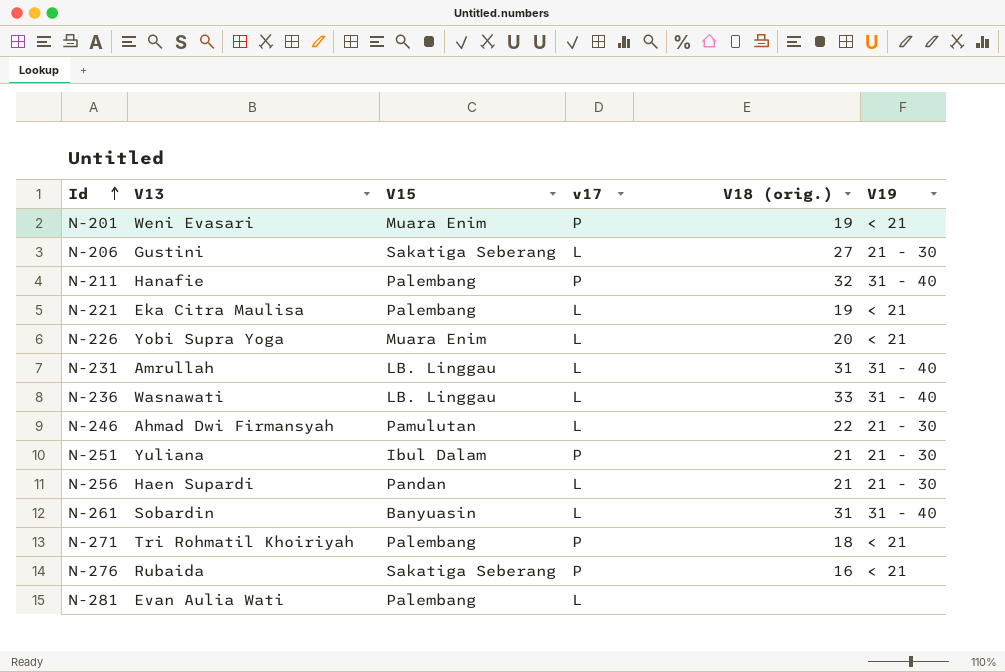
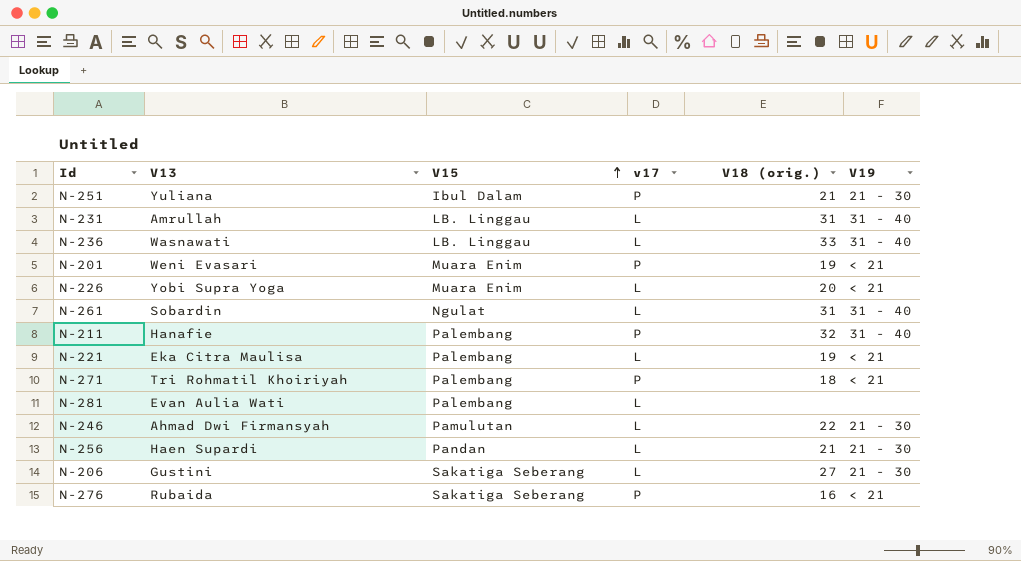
row order: Id ascending -> V15 ascending
N-261 | V15: Banyuasin -> Ngulat

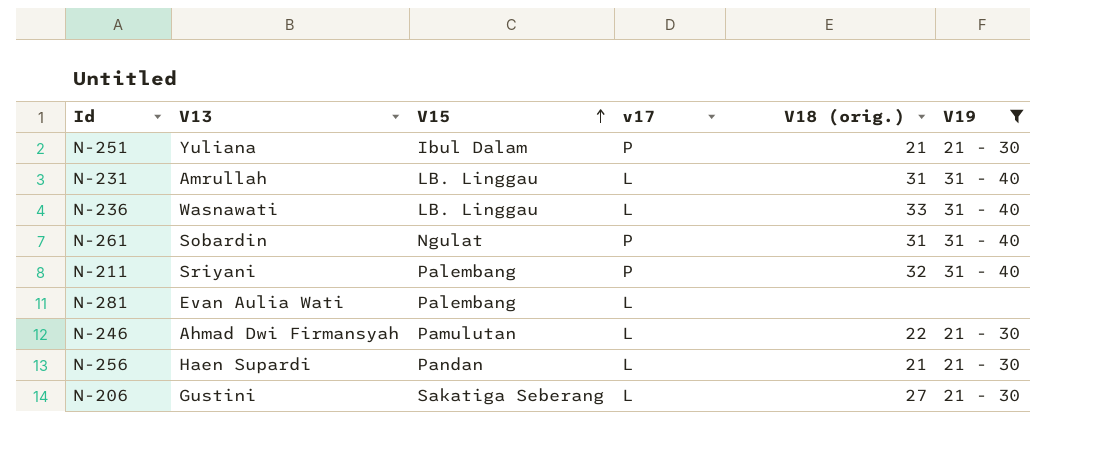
filter: none -> V19 != < 21
N-261 | v17: L -> P
N-211 | V13: Hanafie -> Sriyani

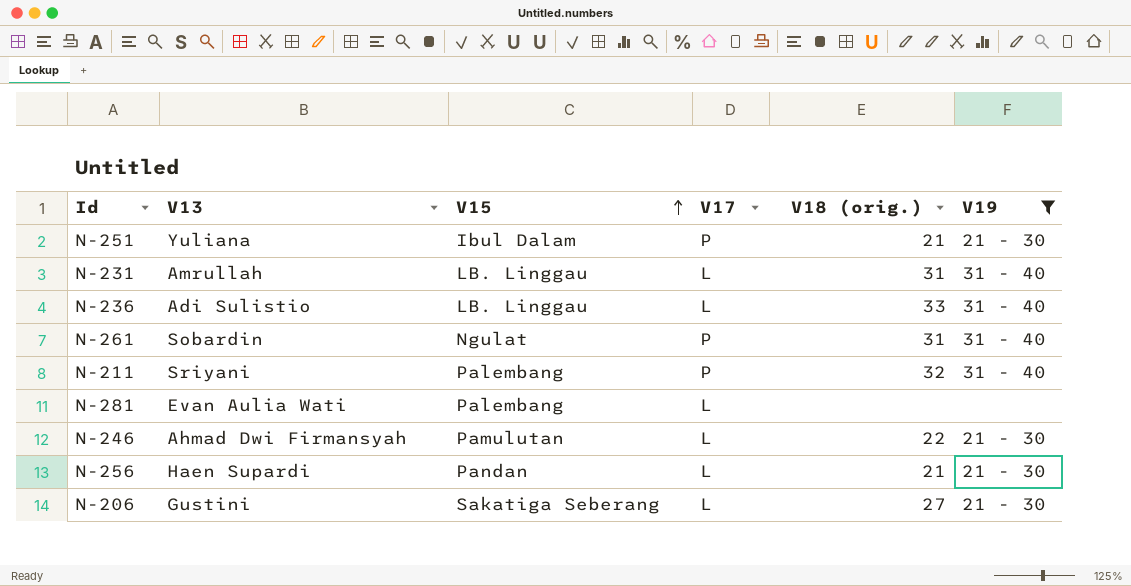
column name: v17 -> V17
N-236 | V13: Wasnawati -> Adi Sulistio

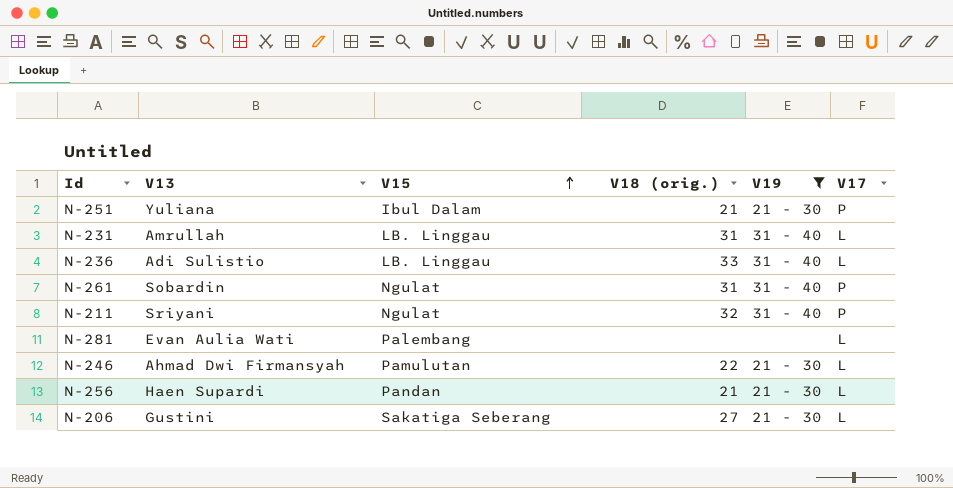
column V17 | position: 4 -> 6
N-211 | V15: Palembang -> Ngulat

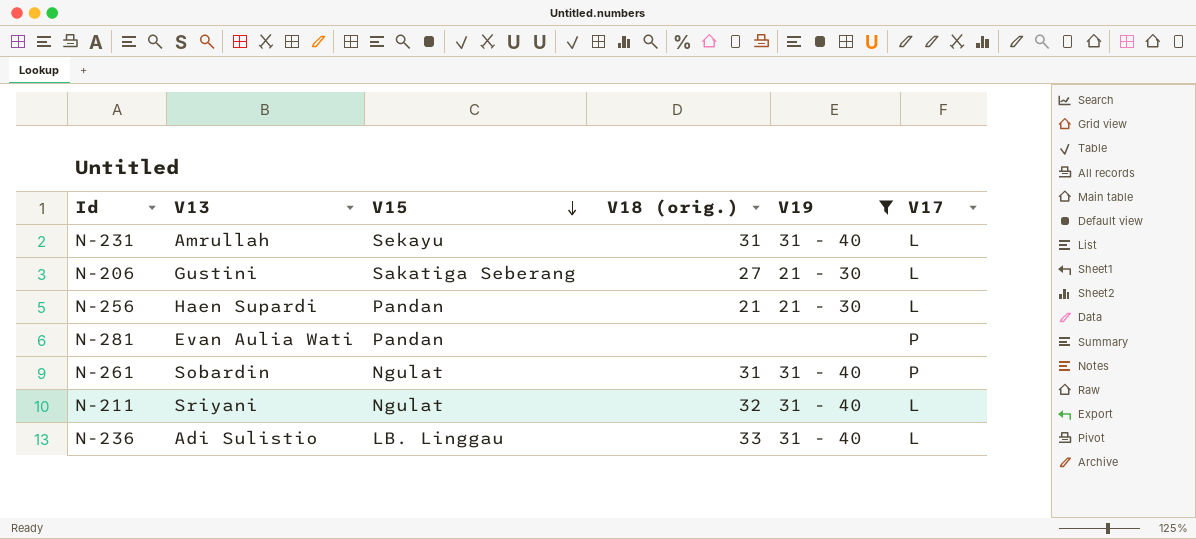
row order: V15 ascending -> V15 descending
row N-251: Yuliana | Ibul Dalam | 21 | 21 - 30 | P -> none
row N-246: Ahmad Dwi Firmansyah | Pamulutan | 22 | 21 - 30 | L -> none
N-231 | V15: LB. Linggau -> Sekayu
N-281 | V15: Palembang -> Pandan
N-281 | V17: L -> P
N-211 | V17: P -> L

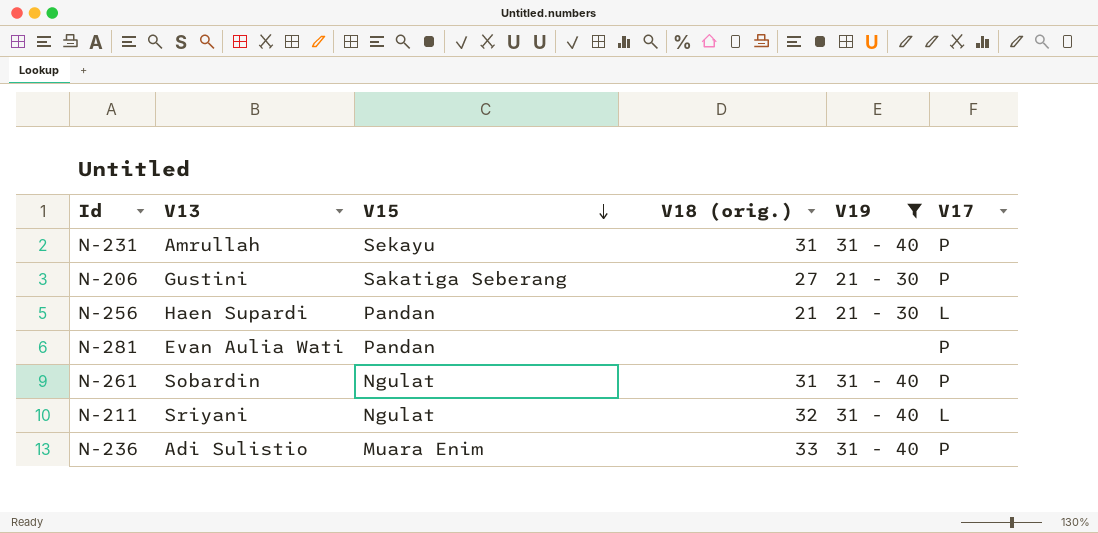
N-231 | V17: L -> P
N-206 | V17: L -> P
N-236 | V15: LB. Linggau -> Muara Enim
N-236 | V17: L -> P

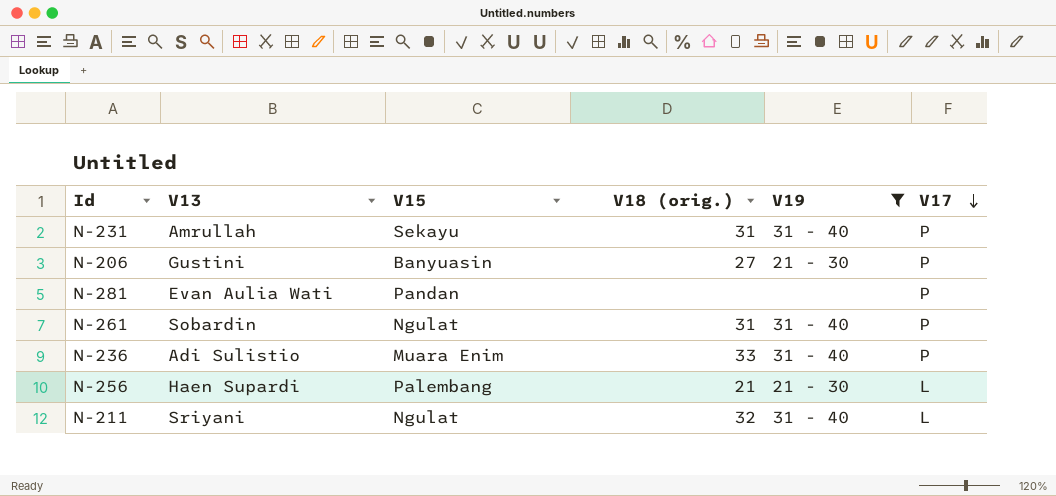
row order: V15 descending -> V17 descending
N-206 | V15: Sakatiga Seberang -> Banyuasin
N-256 | V15: Pandan -> Palembang

